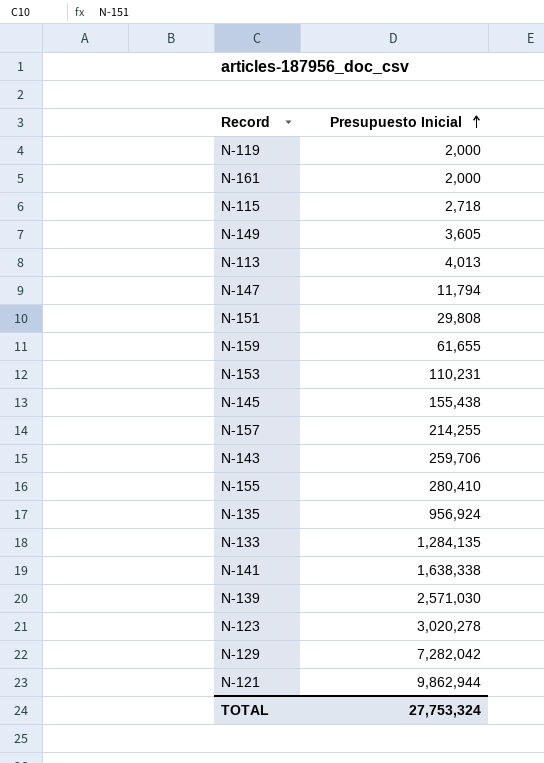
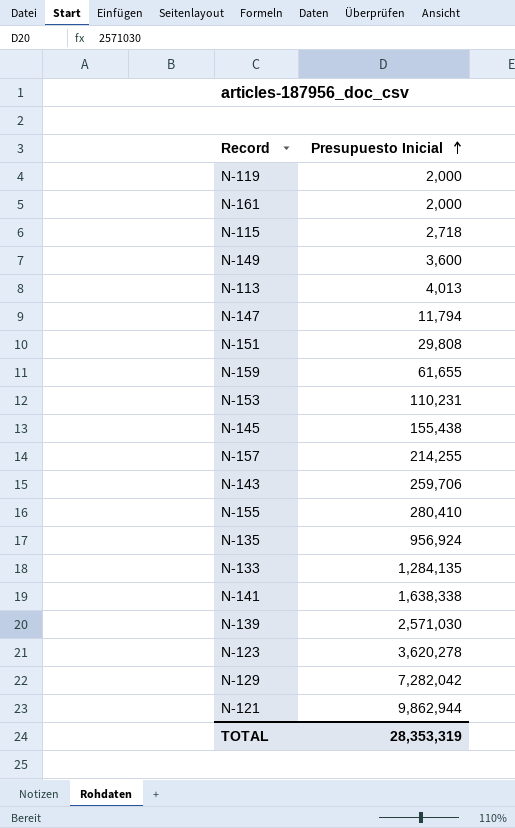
N-149 | Presupuesto Inicial: 3,605 -> 3,600
N-123 | Presupuesto Inicial: 3,020,278 -> 3,620,278
TOTAL | Presupuesto Inicial: 27,753,324 -> 28,353,319

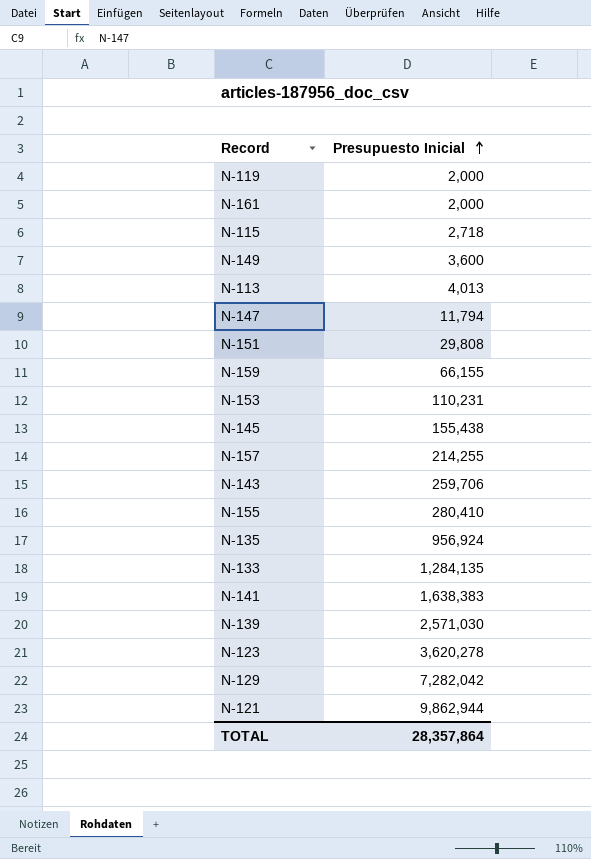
N-159 | Presupuesto Inicial: 61,655 -> 66,155
N-141 | Presupuesto Inicial: 1,638,338 -> 1,638,383
TOTAL | Presupuesto Inicial: 28,353,319 -> 28,357,864

